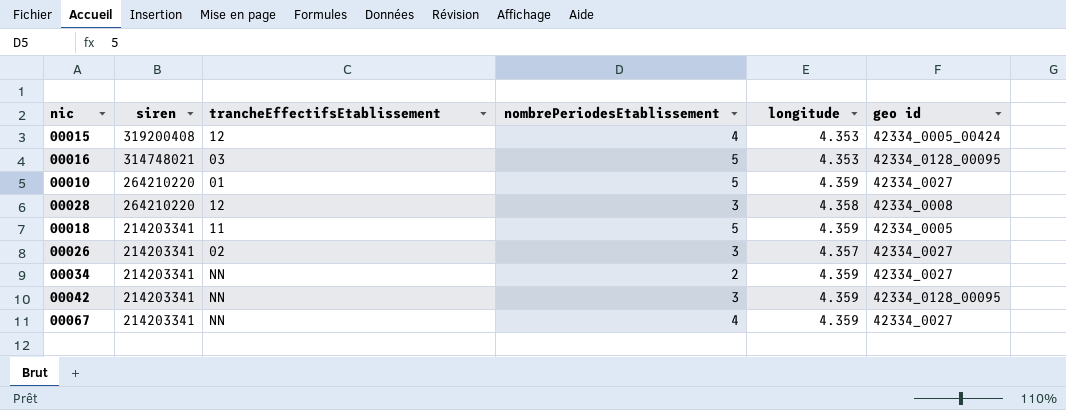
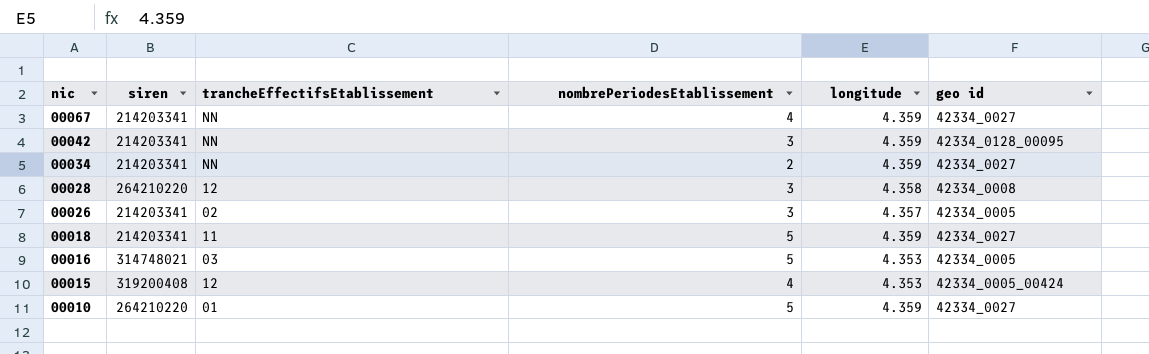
row order: siren descending -> nic descending
00026 | geo id: 42334_0027 -> 42334_0005
00018 | geo id: 42334_0005 -> 42334_0027
00016 | geo id: 42334_0128_00095 -> 42334_0005

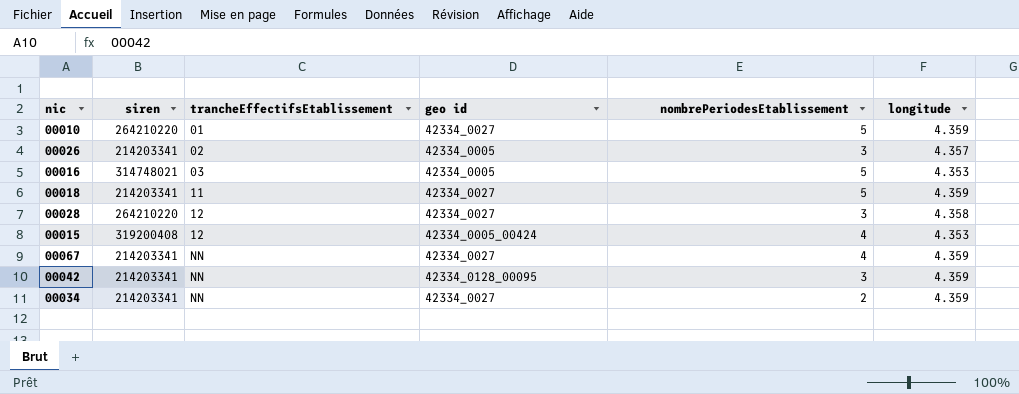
row order: nic descending -> trancheEffectifsEtablissement ascending
column geo id | position: 6 -> 4
00028 | geo id: 42334_0008 -> 42334_0027

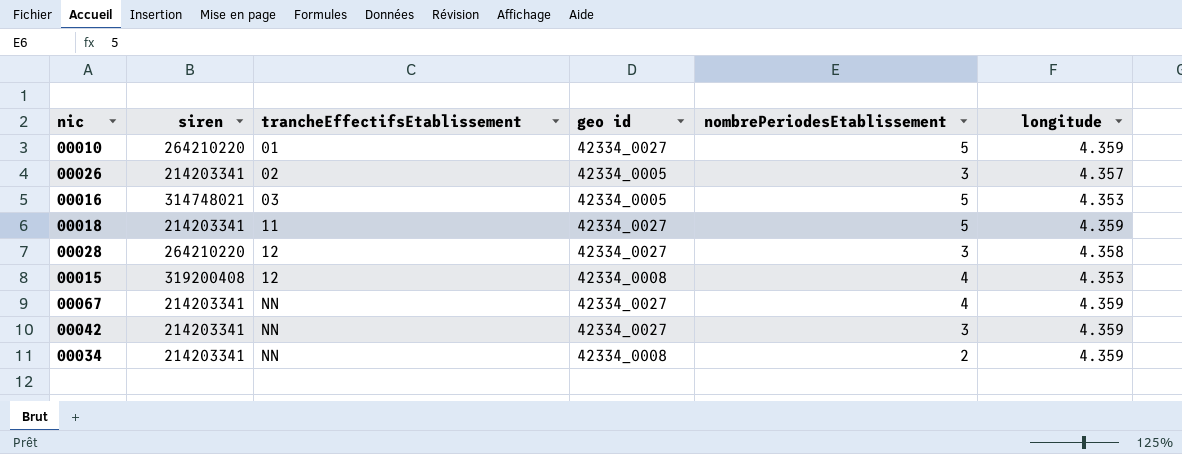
00015 | geo id: 42334_0005_00424 -> 42334_0008
00042 | geo id: 42334_0128_00095 -> 42334_0027
00034 | geo id: 42334_0027 -> 42334_0008

